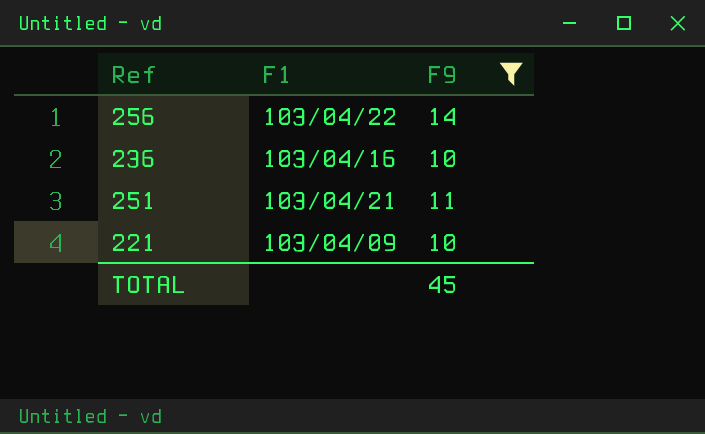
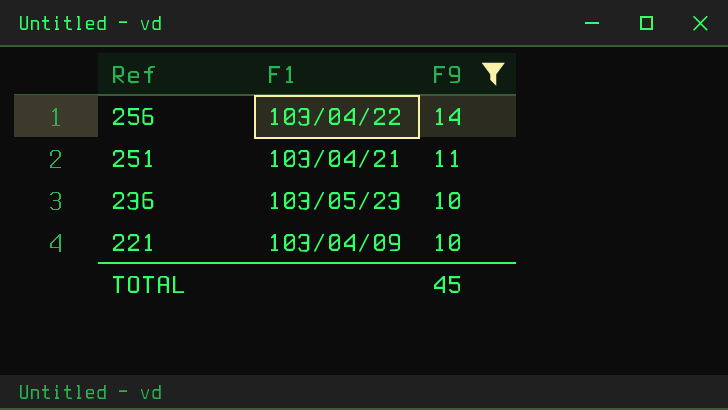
row order: none -> Ref descending
236 | F1: 103/04/16 -> 103/05/23

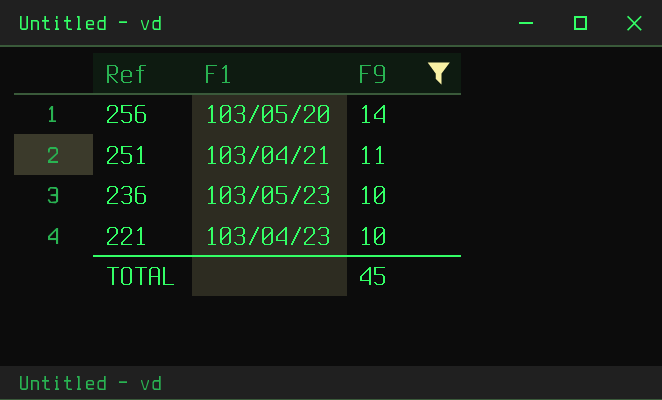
256 | F1: 103/04/22 -> 103/05/20
221 | F1: 103/04/09 -> 103/04/23

